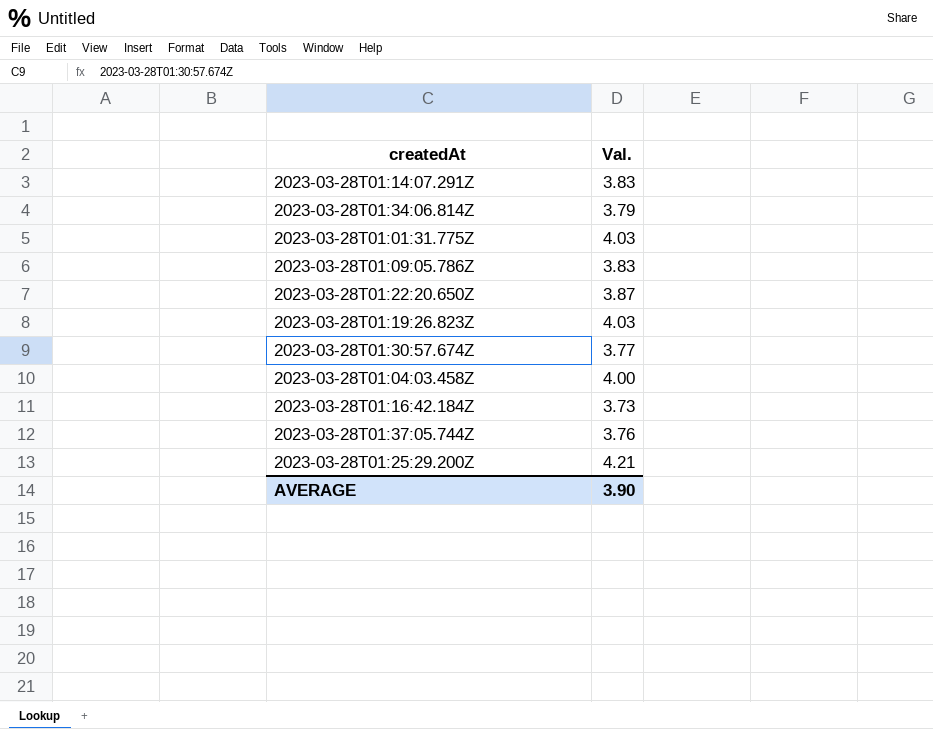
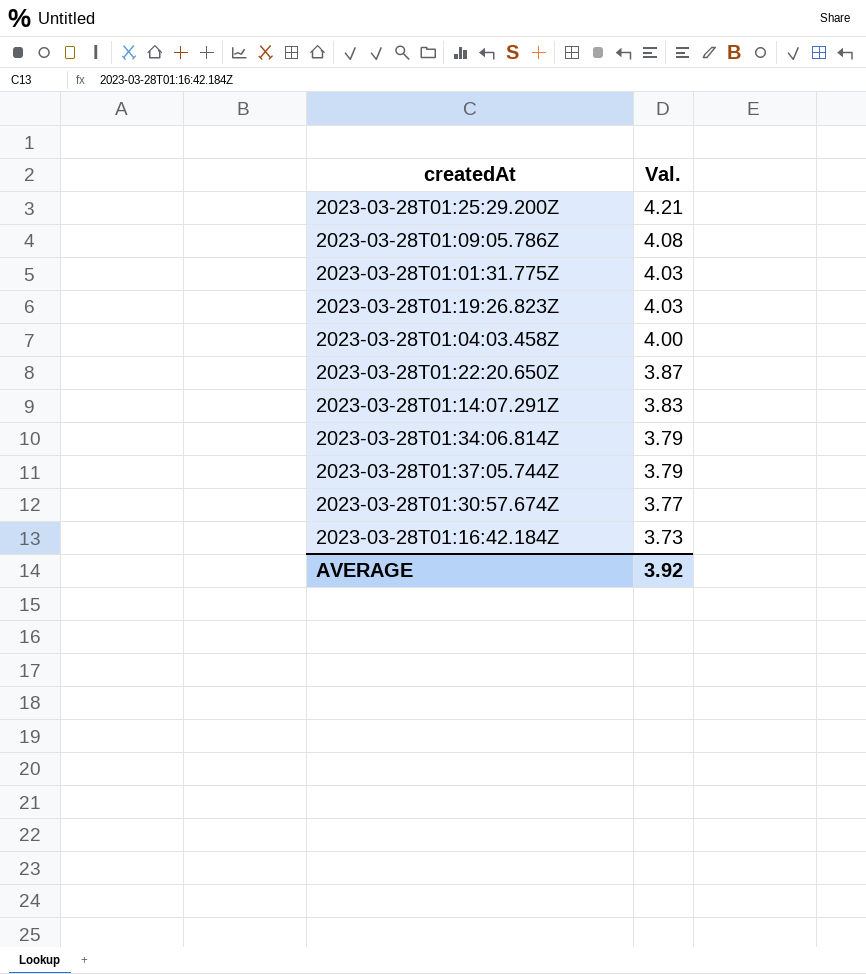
row order: none -> Val. descending
2023-03-28T01:09:05.786Z | Val.: 3.83 -> 4.08
2023-03-28T01:37:05.744Z | Val.: 3.76 -> 3.79
AVERAGE | Val.: 3.90 -> 3.92

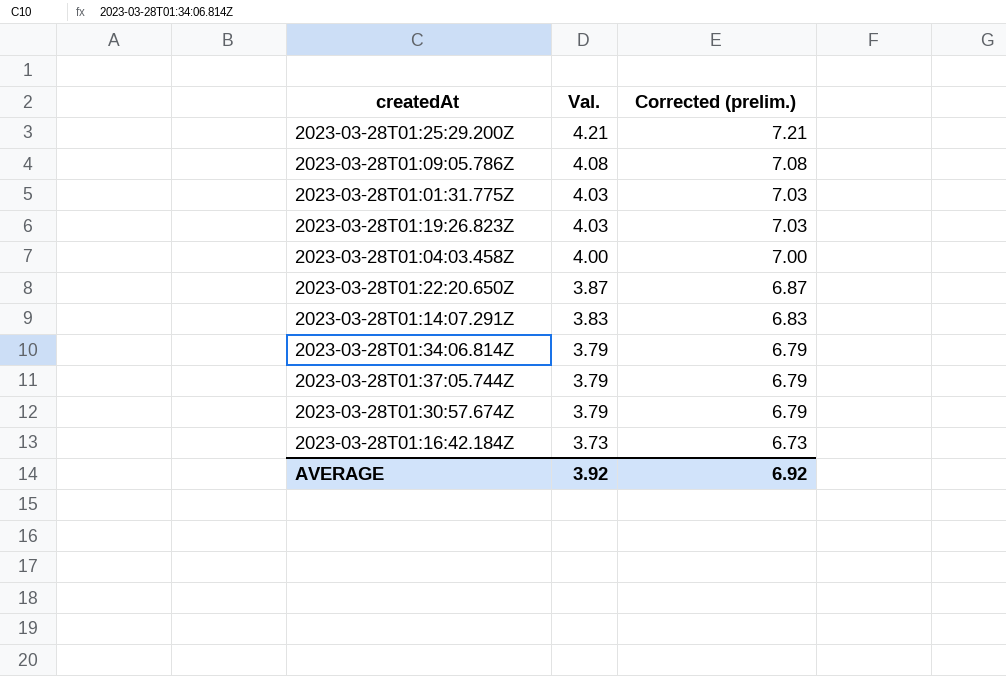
column Corrected (prelim.) | formula: none -> [Val.] + 3
2023-03-28T01:30:57.674Z | Val.: 3.77 -> 3.79

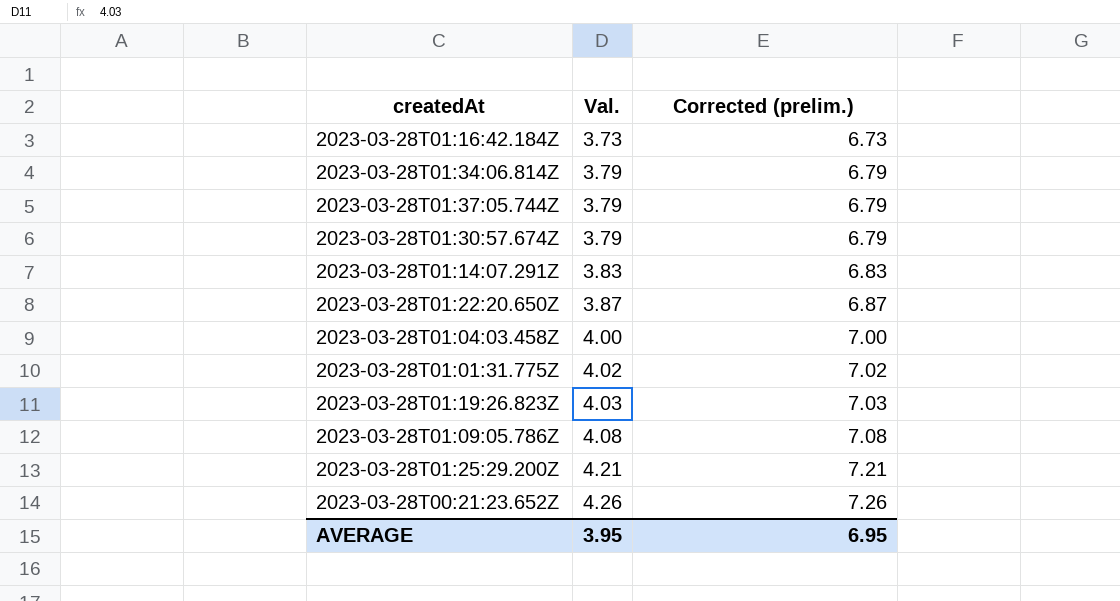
row order: Val. descending -> Val. ascending
2023-03-28T01:01:31.775Z | Val.: 4.03 -> 4.02
2023-03-28T01:01:31.775Z | Corrected (prelim.): 7.03 -> 7.02
row 2023-03-28T00:21:23.652Z: none -> 4.26 | 7.26
AVERAGE | Val.: 3.92 -> 3.95
AVERAGE | Corrected (prelim.): 6.92 -> 6.95

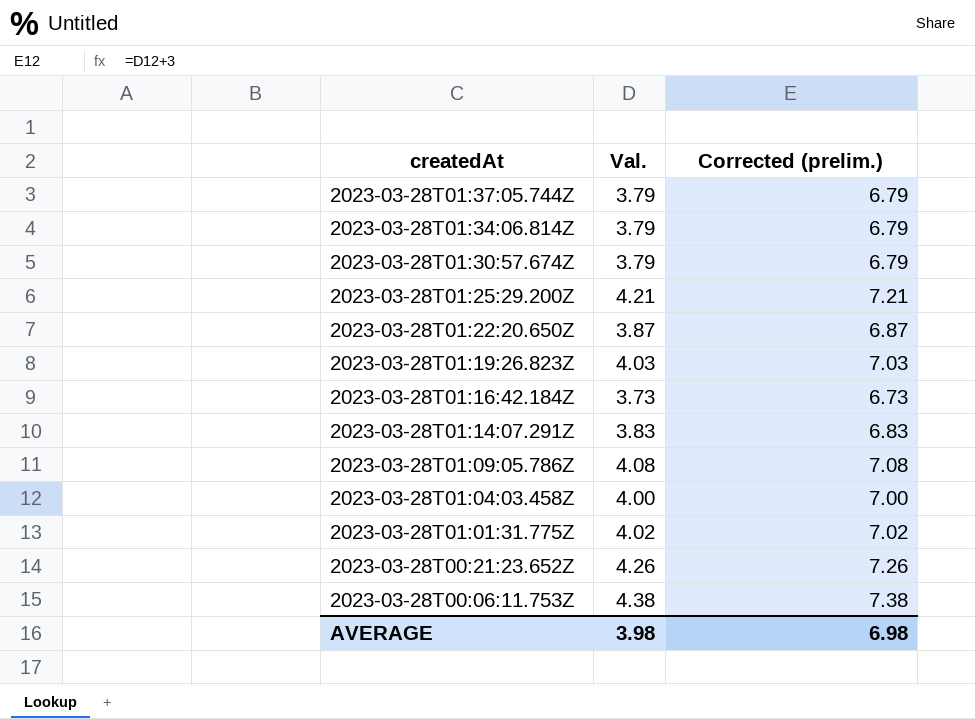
row order: Val. ascending -> createdAt descending
row 2023-03-28T00:06:11.753Z: none -> 4.38 | 7.38
AVERAGE | Val.: 3.95 -> 3.98
AVERAGE | Corrected (prelim.): 6.95 -> 6.98

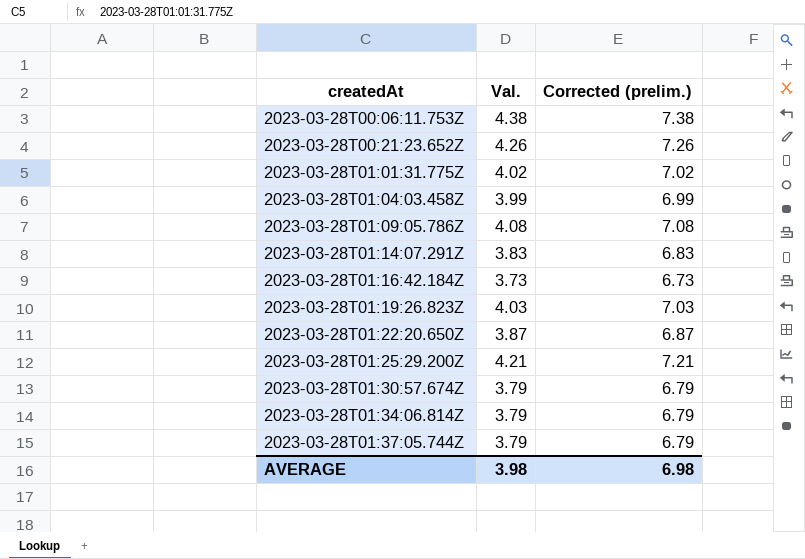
row order: createdAt descending -> createdAt ascending
2023-03-28T01:04:03.458Z | Val.: 4.00 -> 3.99
2023-03-28T01:04:03.458Z | Corrected (prelim.): 7.00 -> 6.99

